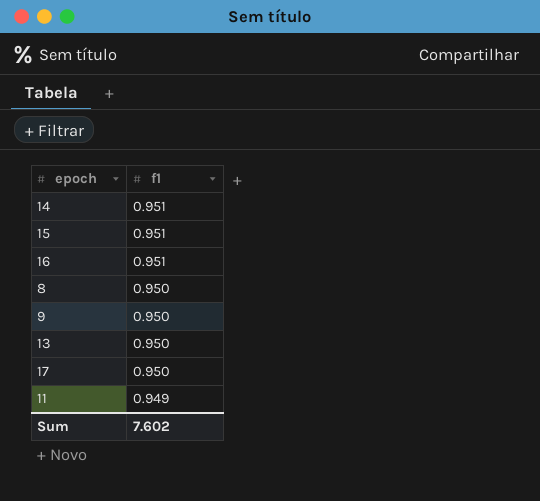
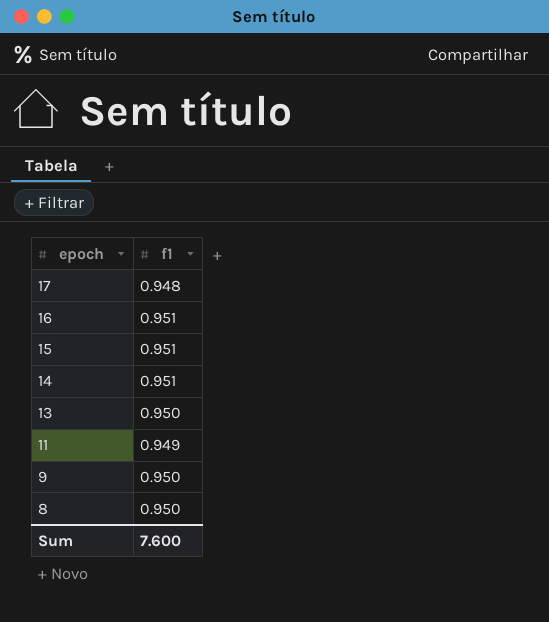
row order: f1 descending -> epoch descending
17 | f1: 0.950 -> 0.948
Sum | f1: 7.602 -> 7.600

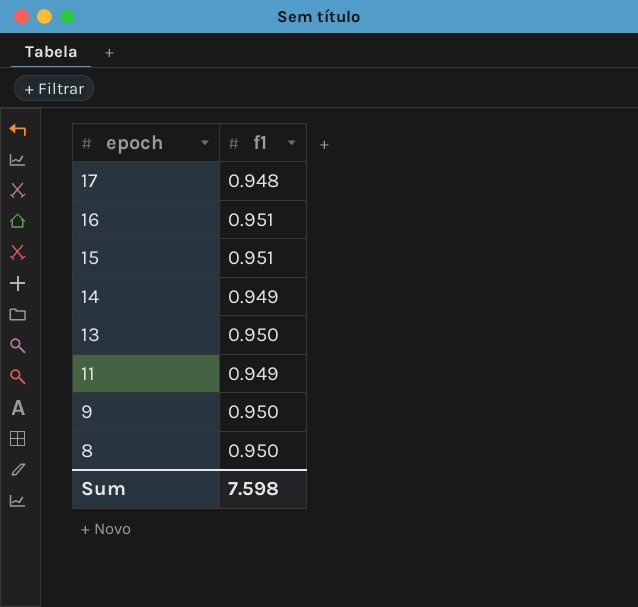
14 | f1: 0.951 -> 0.949
Sum | f1: 7.600 -> 7.598

